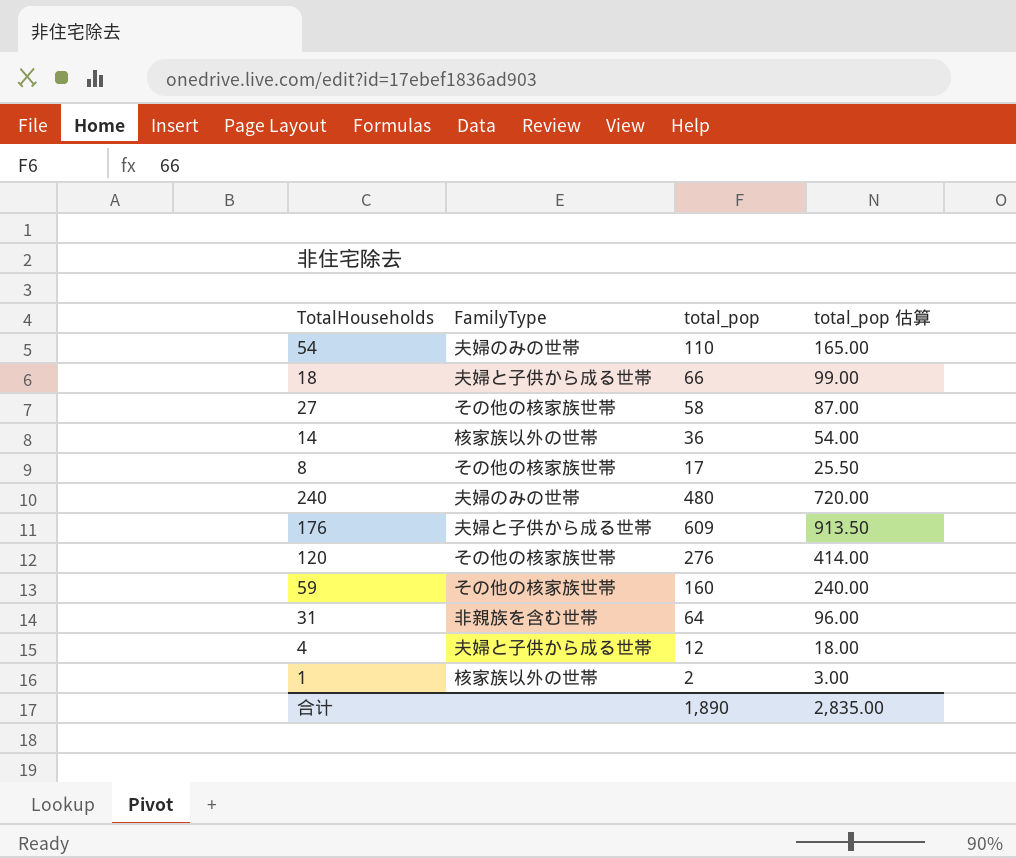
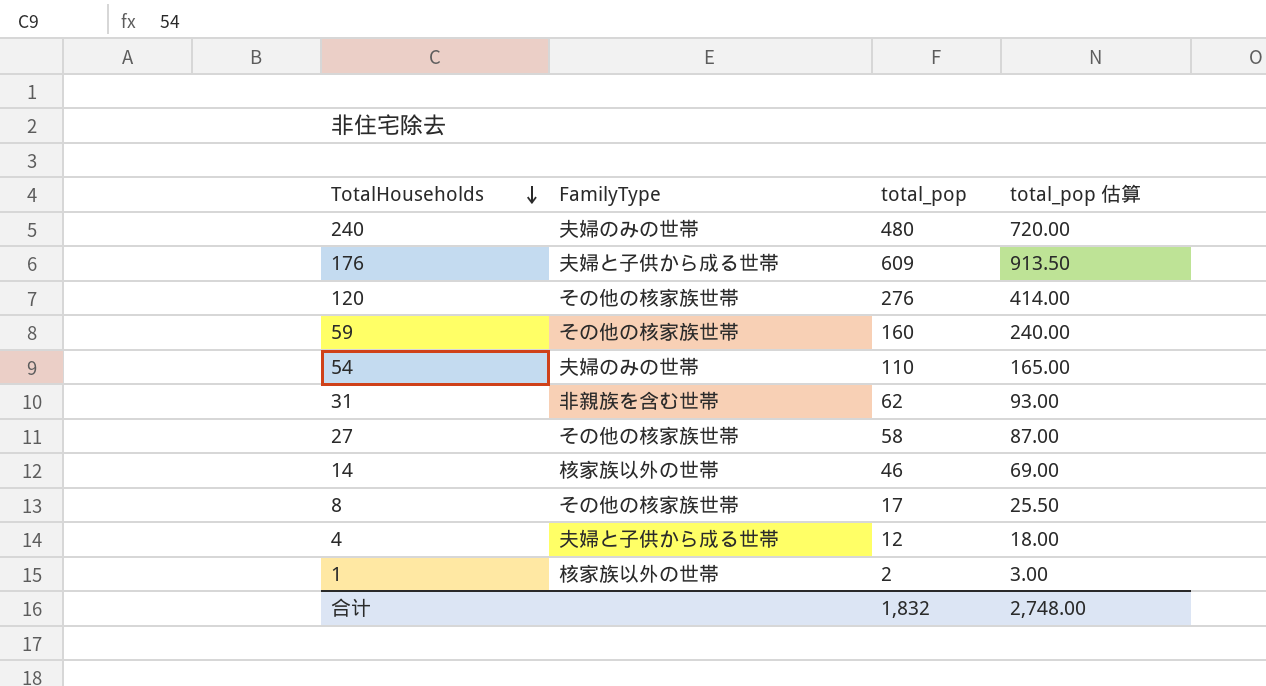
row order: none -> TotalHouseholds descending
row 18: 夫婦と子供から成る世帯 | 66 | 99.00 -> none
31 | total_pop: 64 -> 62
31 | total_pop 估算: 96.00 -> 93.00
14 | total_pop: 36 -> 46
14 | total_pop 估算: 54.00 -> 69.00
合计 | total_pop: 1,890 -> 1,832
合计 | total_pop 估算: 2,835.00 -> 2,748.00

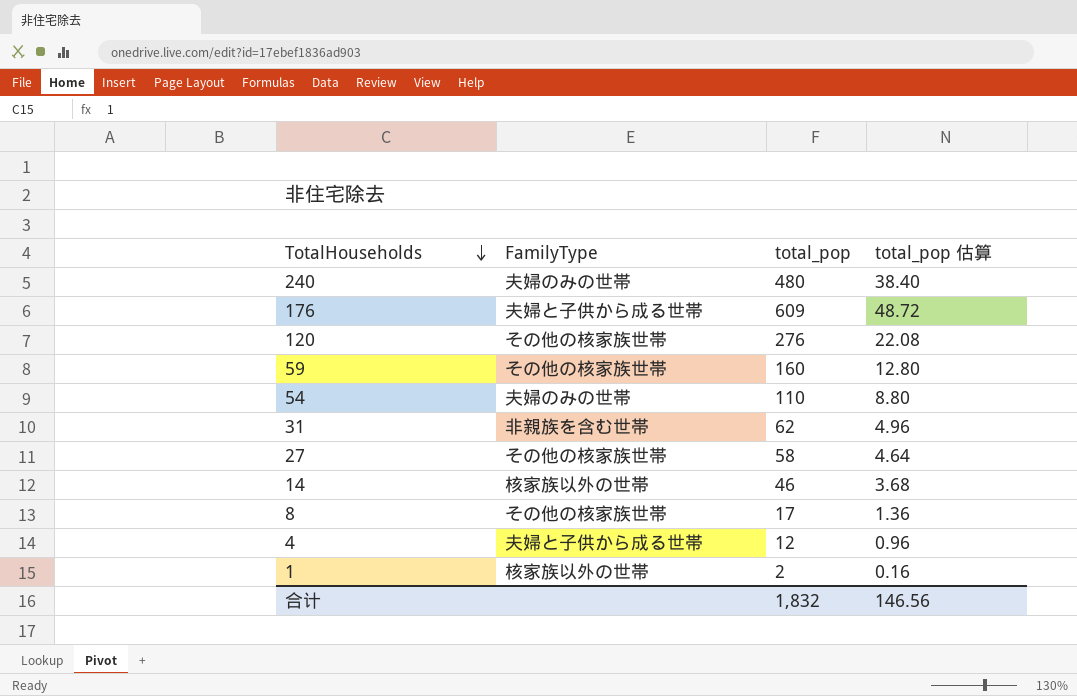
column total_pop 估算 | formula: [total_pop] * 1.5 -> [total_pop] * 0.08
合计 | total_pop 估算: 2,748.00 -> 146.56

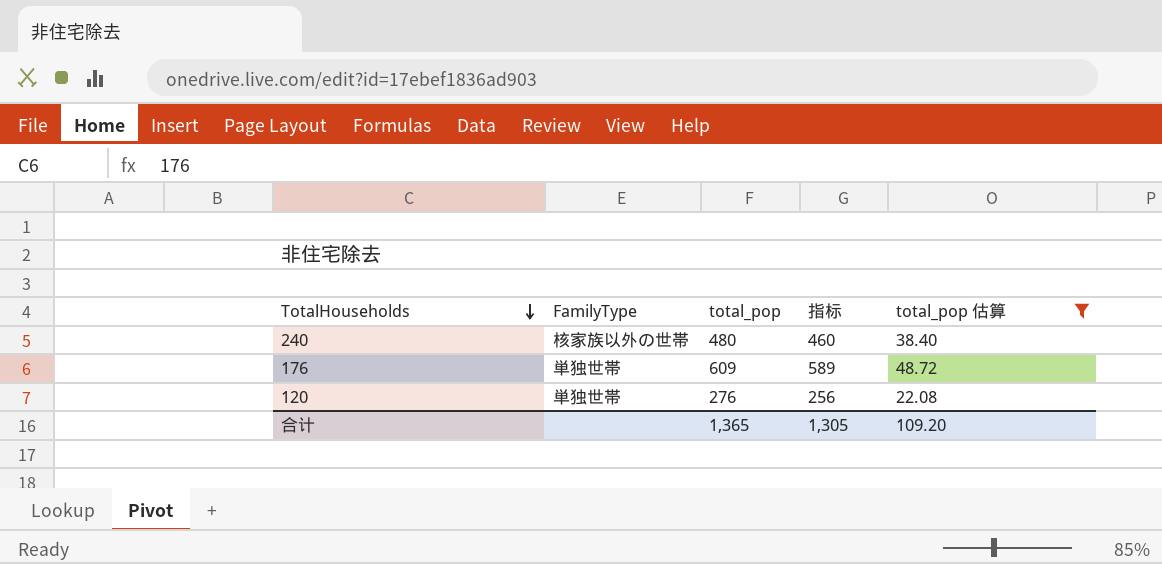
filter: none -> total_pop 估算 >= 22.08
column 指标 | formula: none -> [total_pop] - 20
240 | FamilyType: 夫婦のみの世帯 -> 核家族以外の世帯
176 | FamilyType: 夫婦と子供から成る世帯 -> 単独世帯
120 | FamilyType: その他の核家族世帯 -> 単独世帯
合计 | total_pop: 1,832 -> 1,365
合计 | total_pop 估算: 146.56 -> 109.20

